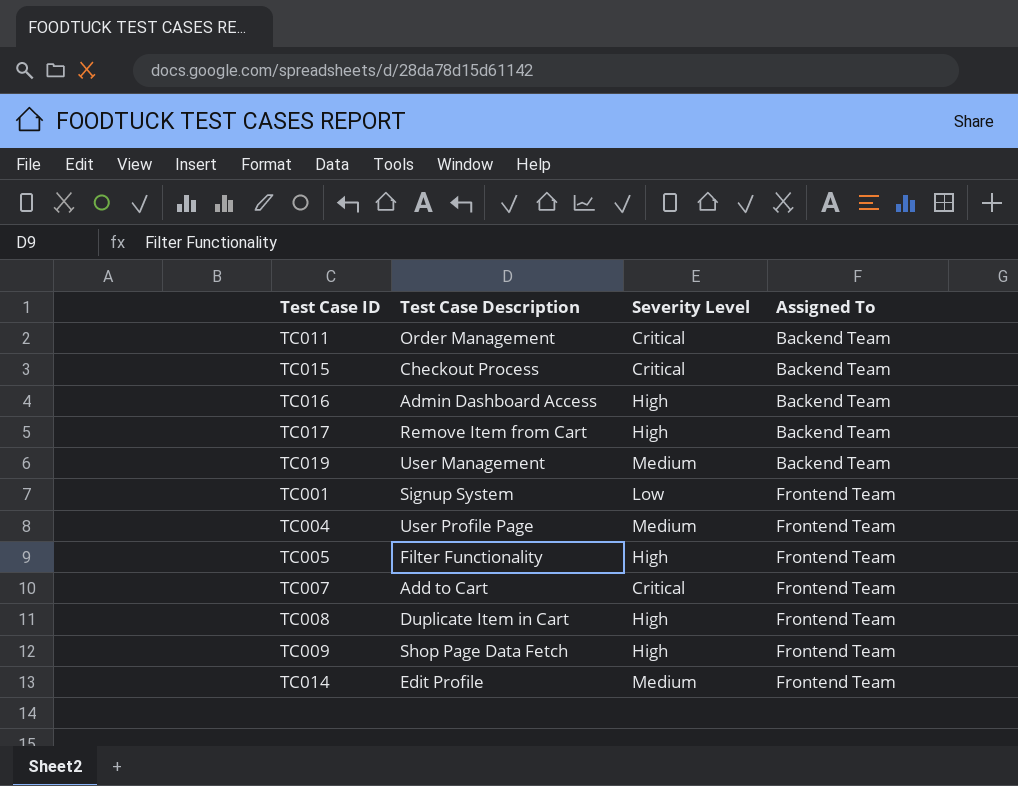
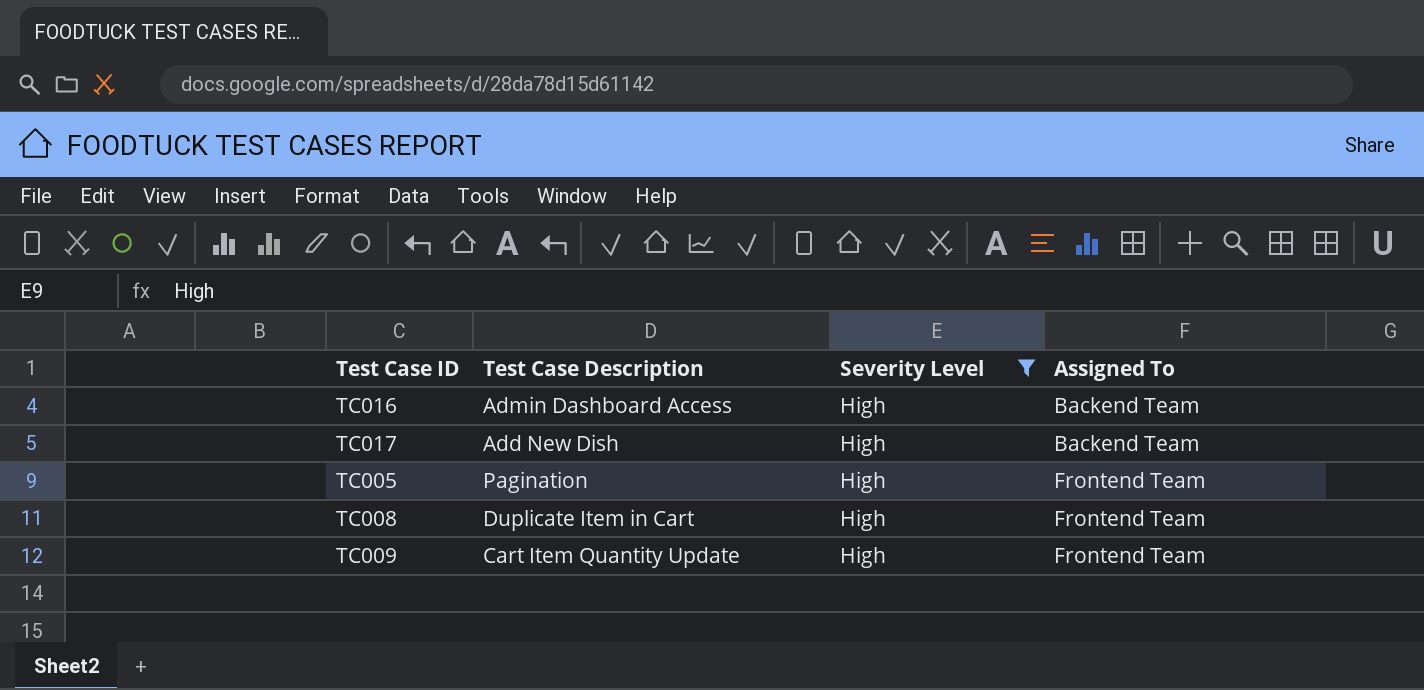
filter: none -> Severity Level = High
TC017 | Test Case Description: Remove Item from Cart -> Add New Dish
TC005 | Test Case Description: Filter Functionality -> Pagination
TC009 | Test Case Description: Shop Page Data Fetch -> Cart Item Quantity Update

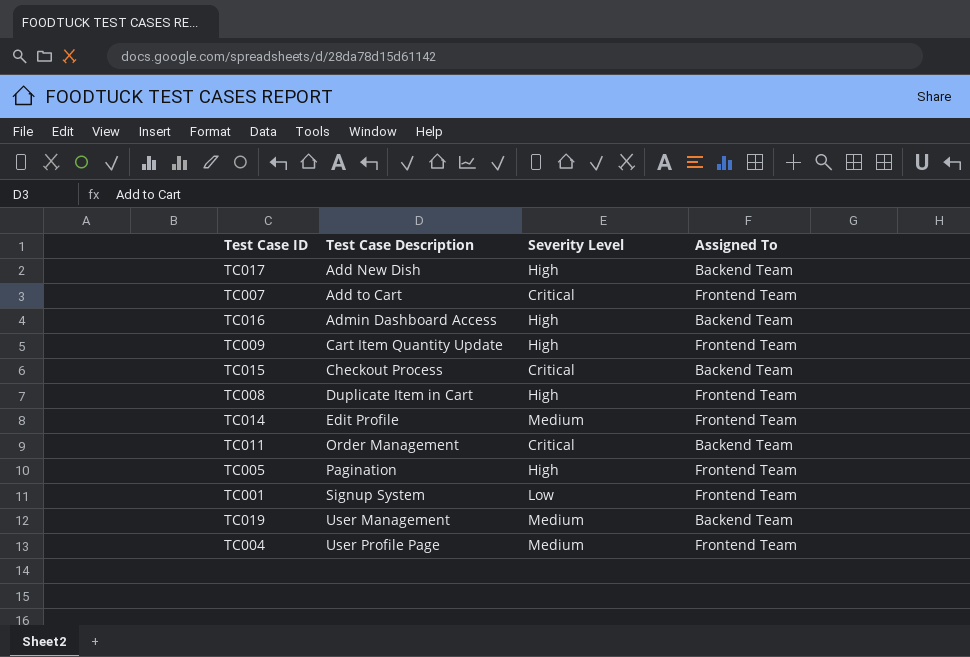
filter: Severity Level = High -> none
row order: Assigned To ascending -> Test Case Description ascending

